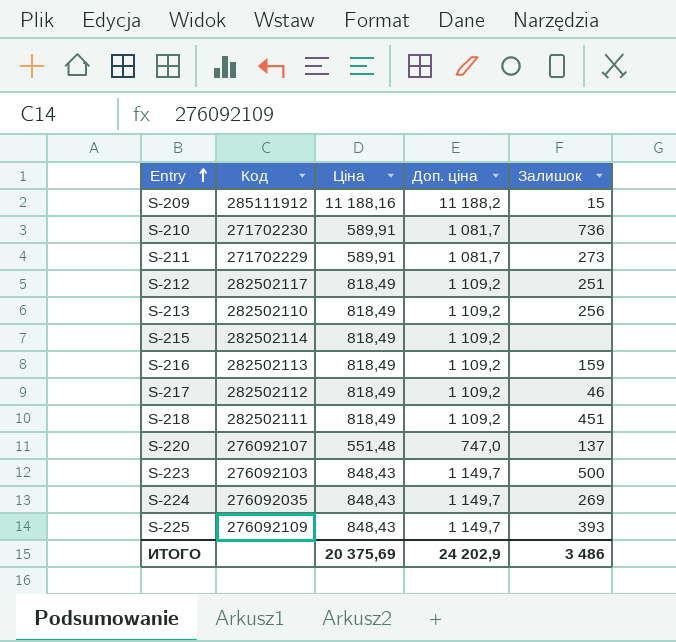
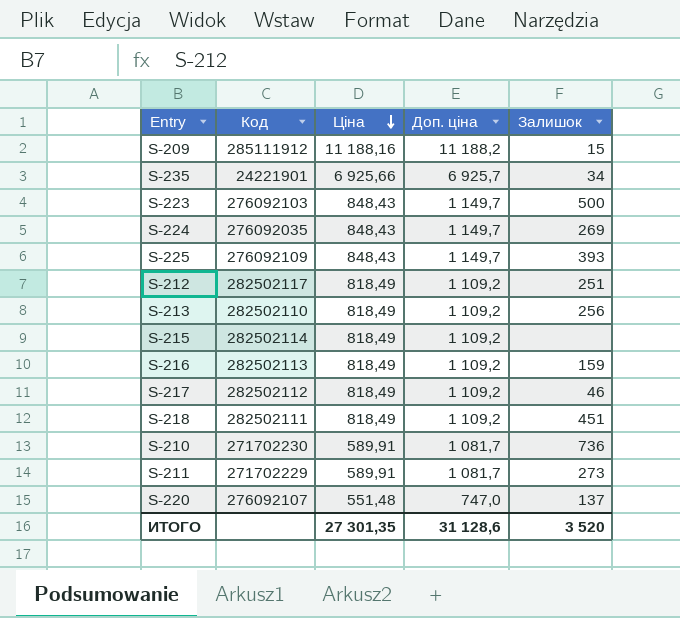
row order: Entry ascending -> Ціна descending
row S-235: none -> 24221901 | 6 925,66 | 6 925,7 | 34
ИТОГО | Ціна: 20 375,69 -> 27 301,35
ИТОГО | Доп. ціна: 24 202,9 -> 31 128,6
ИТОГО | Залишок: 3 486 -> 3 520

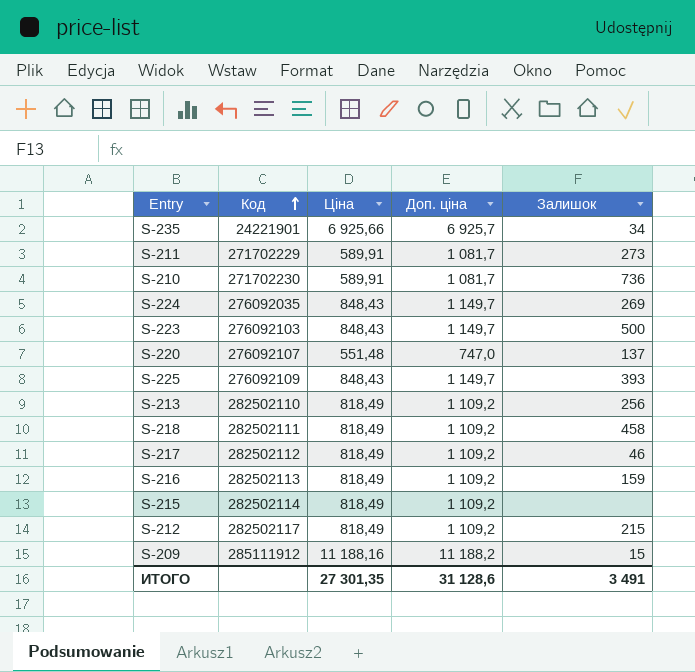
row order: Ціна descending -> Код ascending
S-218 | Залишок: 451 -> 458
S-212 | Залишок: 251 -> 215
ИТОГО | Залишок: 3 520 -> 3 491

